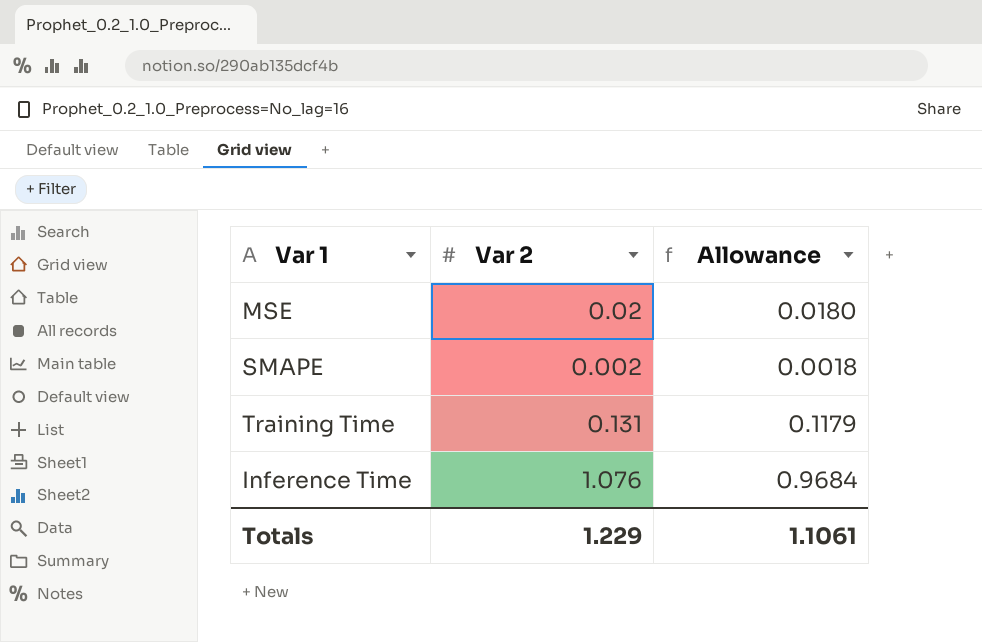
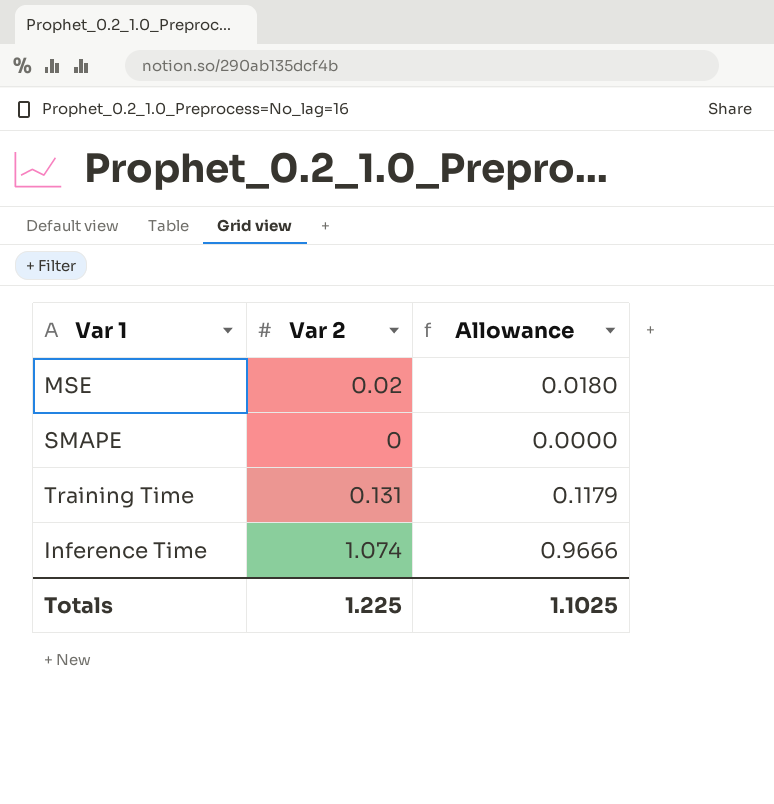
SMAPE | Var 2: 0.002 -> 0
SMAPE | Allowance: 0.0018 -> 0.0000
Inference Time | Var 2: 1.076 -> 1.074
Inference Time | Allowance: 0.9684 -> 0.9666
Totals | Var 2: 1.229 -> 1.225
Totals | Allowance: 1.1061 -> 1.1025

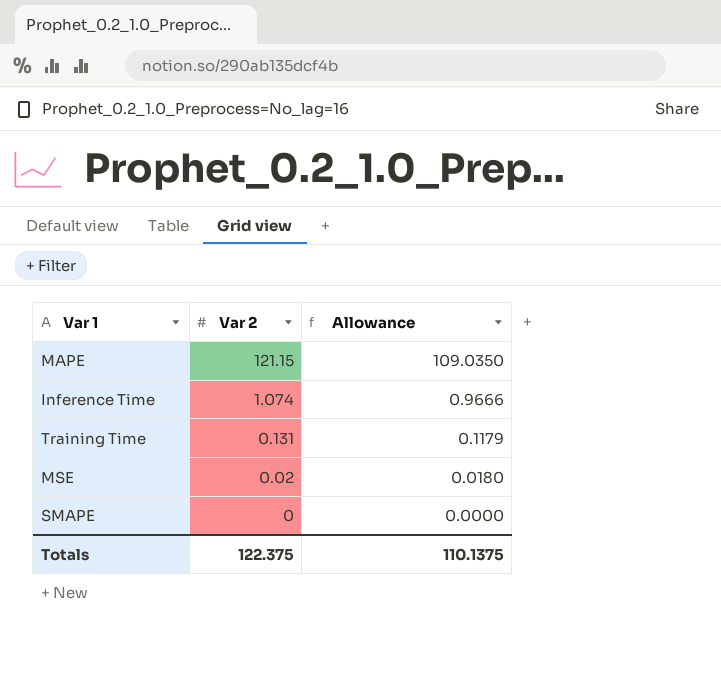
row order: none -> Var 2 descending
row MAPE: none -> 121.15 | 109.0350
Totals | Var 2: 1.225 -> 122.375
Totals | Allowance: 1.1025 -> 110.1375

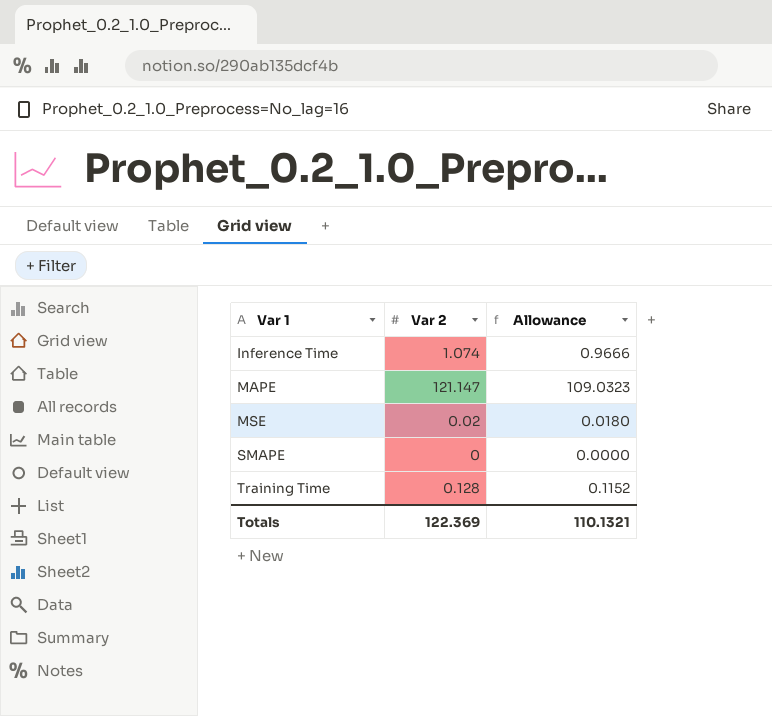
row order: Var 2 descending -> Var 1 ascending
MAPE | Var 2: 121.15 -> 121.147
MAPE | Allowance: 109.0350 -> 109.0323
Training Time | Var 2: 0.131 -> 0.128
Training Time | Allowance: 0.1179 -> 0.1152
Totals | Var 2: 122.375 -> 122.369
Totals | Allowance: 110.1375 -> 110.1321

